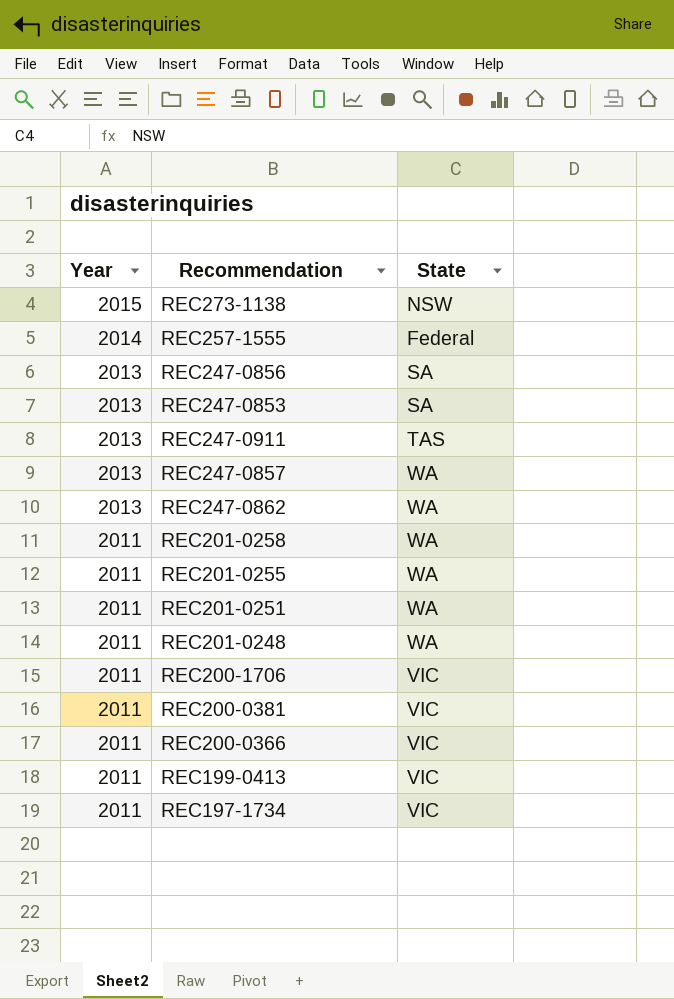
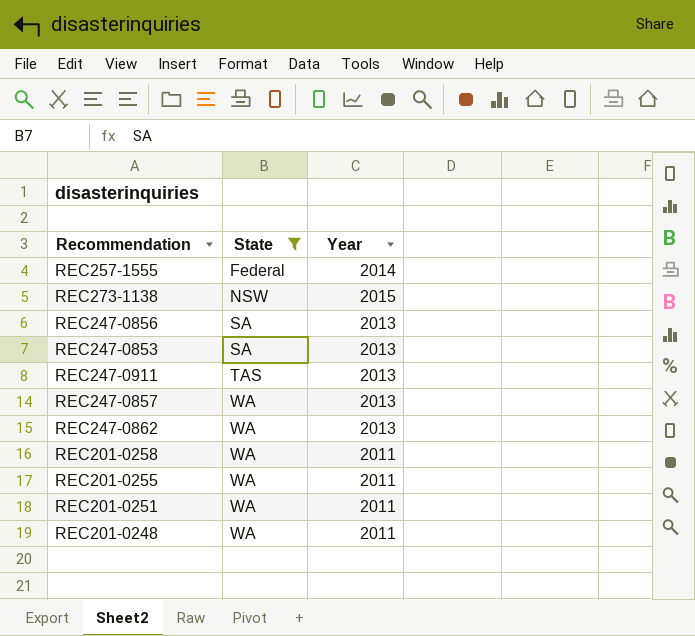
filter: none -> State != VIC
row order: Year descending -> State ascending
column Year | position: 1 -> 3

